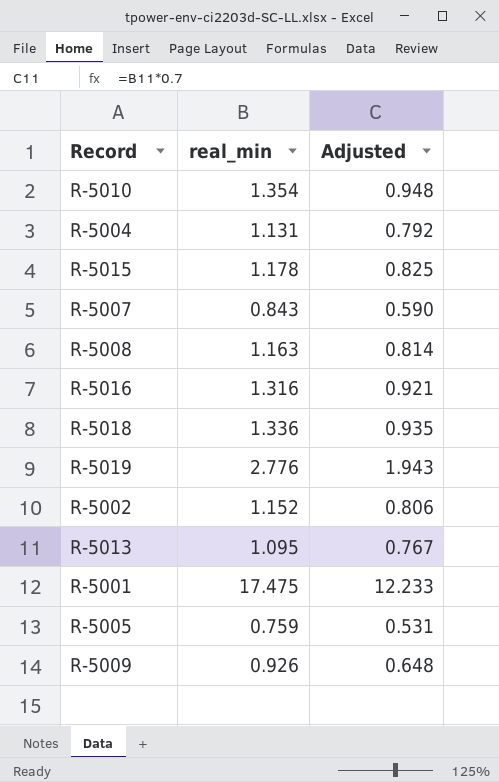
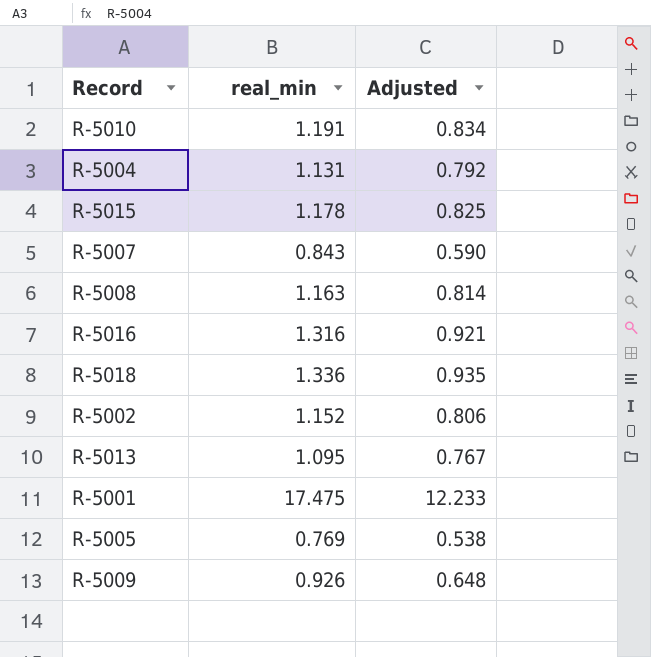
row R-5019: 2.776 | 1.943 -> none
R-5010 | real_min: 1.354 -> 1.191
R-5010 | Adjusted: 0.948 -> 0.834
R-5005 | real_min: 0.759 -> 0.769
R-5005 | Adjusted: 0.531 -> 0.538

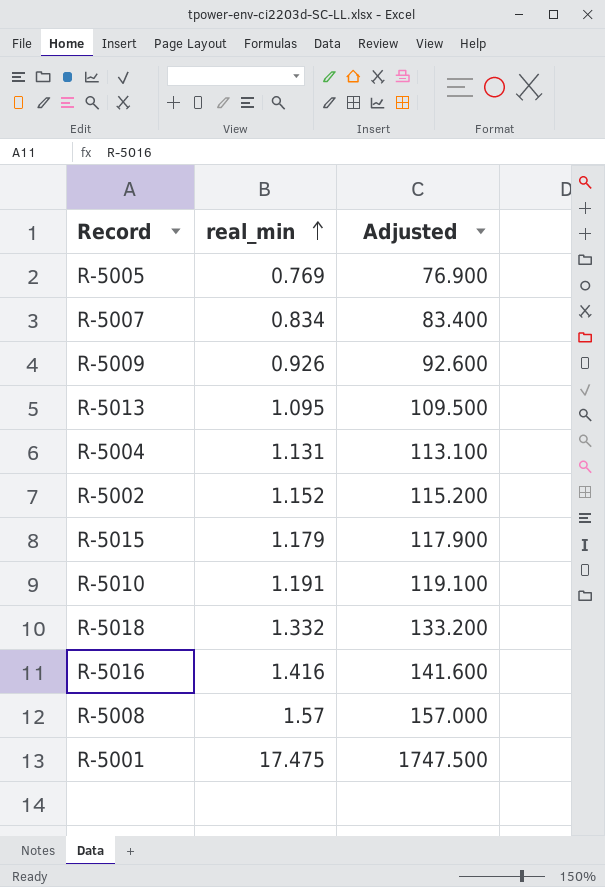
row order: none -> real_min ascending
column Adjusted | formula: [real_min] * 0.7 -> [real_min] * 100
R-5007 | real_min: 0.843 -> 0.834
R-5015 | real_min: 1.178 -> 1.179
R-5018 | real_min: 1.336 -> 1.332
R-5016 | real_min: 1.316 -> 1.416
R-5008 | real_min: 1.163 -> 1.57

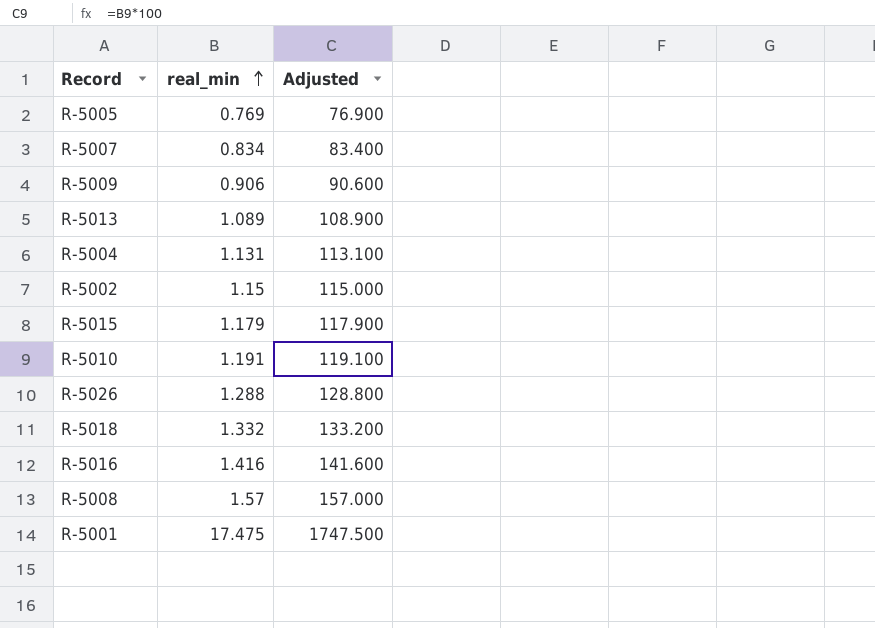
R-5009 | real_min: 0.926 -> 0.906
R-5009 | Adjusted: 92.600 -> 90.600
R-5013 | real_min: 1.095 -> 1.089
R-5013 | Adjusted: 109.500 -> 108.900
R-5002 | real_min: 1.152 -> 1.15
R-5002 | Adjusted: 115.200 -> 115.000
row R-5026: none -> 1.288 | 128.800

